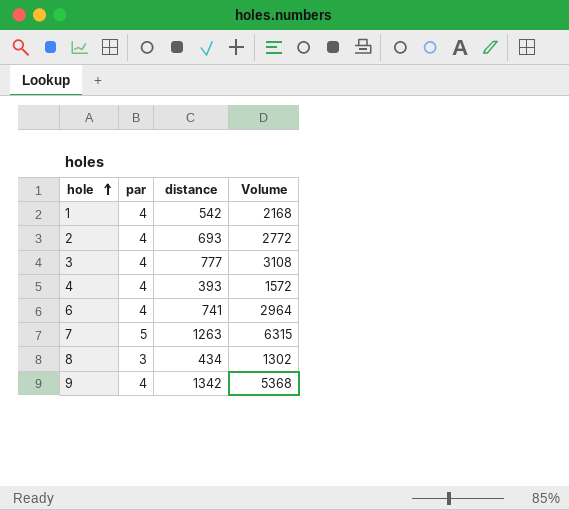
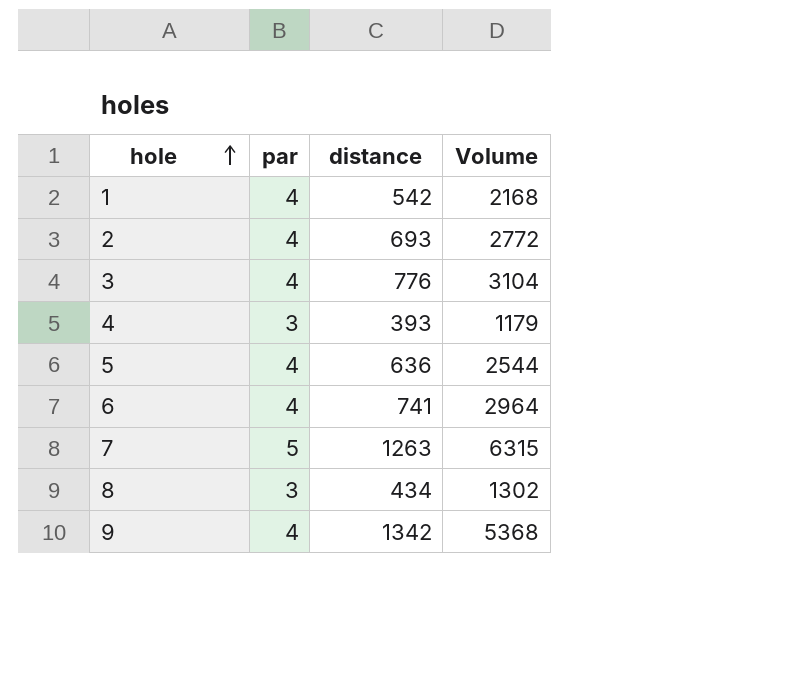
3 | distance: 777 -> 776
3 | Volume: 3108 -> 3104
4 | par: 4 -> 3
4 | Volume: 1572 -> 1179
row 5: none -> 4 | 636 | 2544

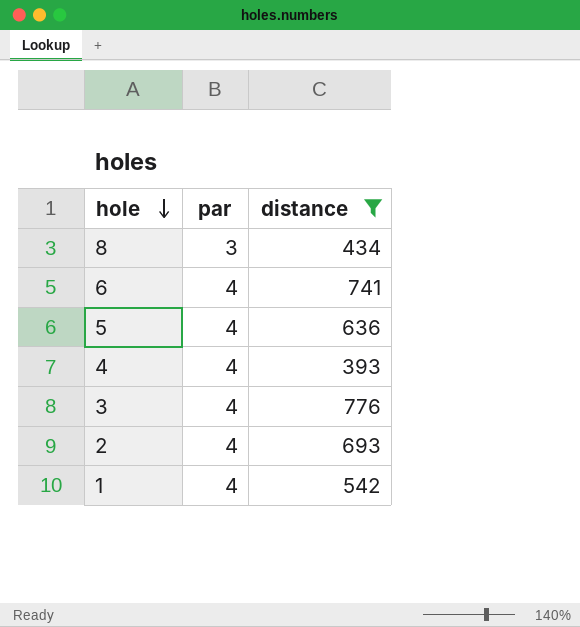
filter: none -> distance <= 776
row order: hole ascending -> hole descending
column Volume | formula: [par] * [distance] -> none
4 | par: 3 -> 4

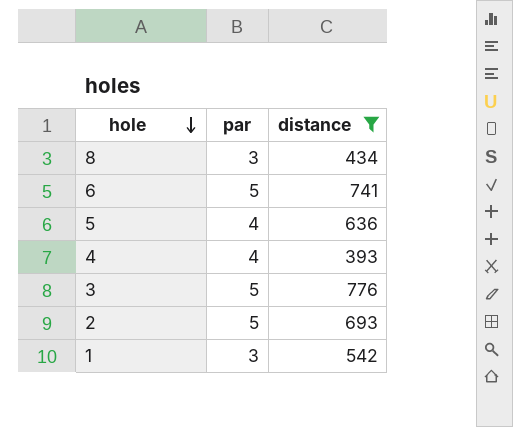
6 | par: 4 -> 5
3 | par: 4 -> 5
2 | par: 4 -> 5
1 | par: 4 -> 3

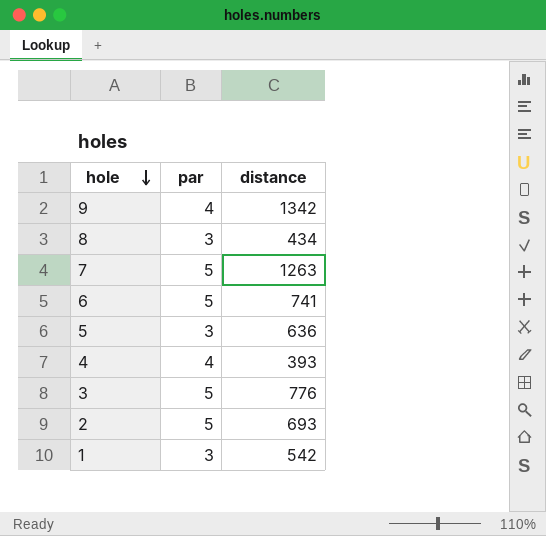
filter: distance <= 776 -> none
5 | par: 4 -> 3

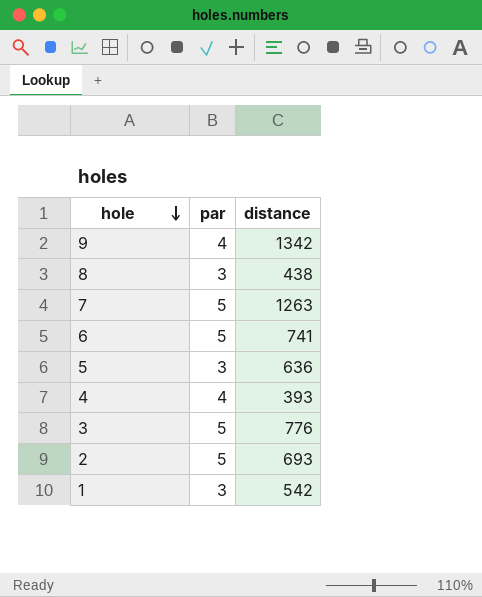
8 | distance: 434 -> 438

